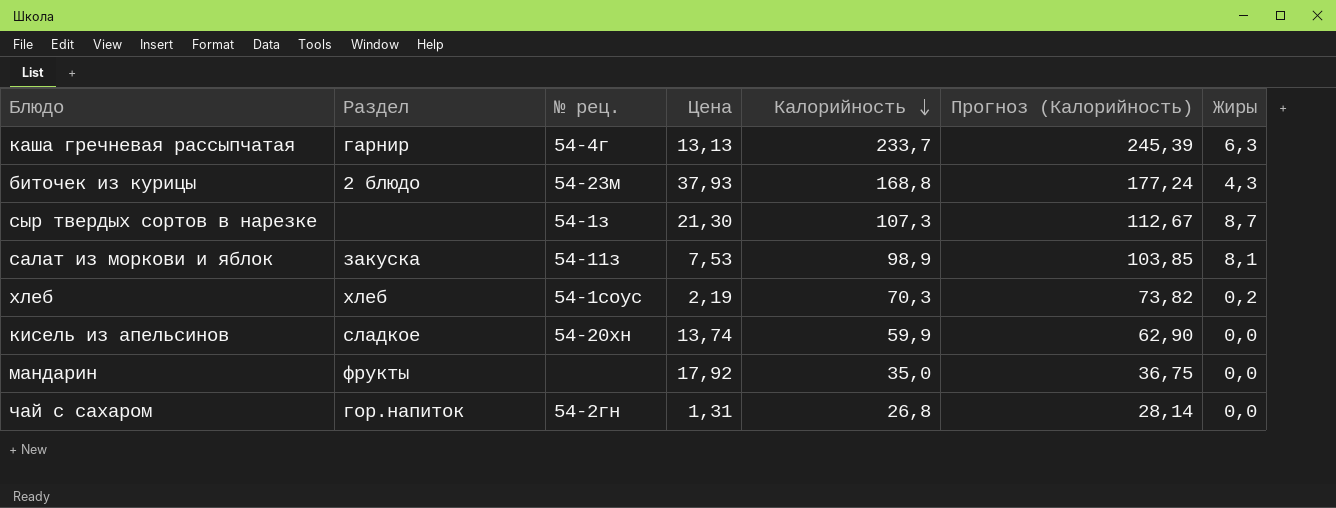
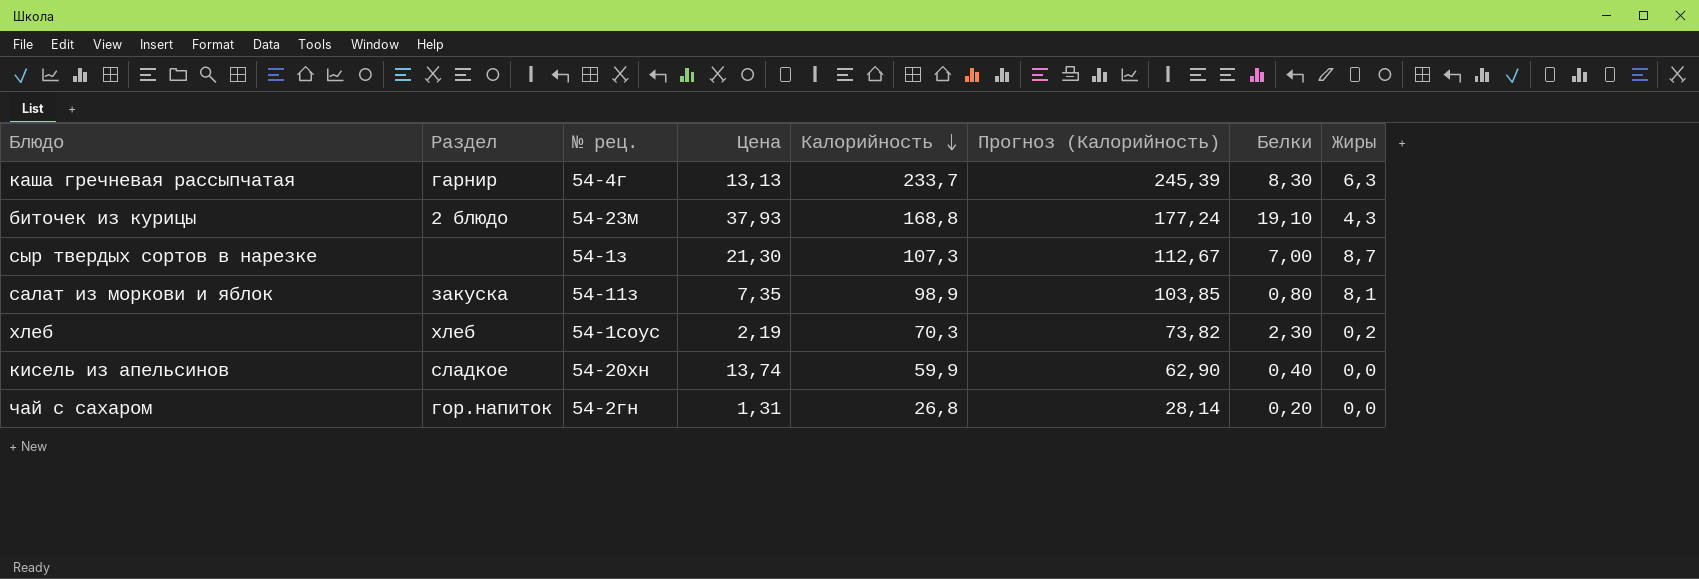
column Белки | position: none -> 7
row мандарин: фрукты | none | 17,92 | 35,0 | 36,75 | 0,0 -> none
салат из моркови и яблок | Цена: 7,53 -> 7,35

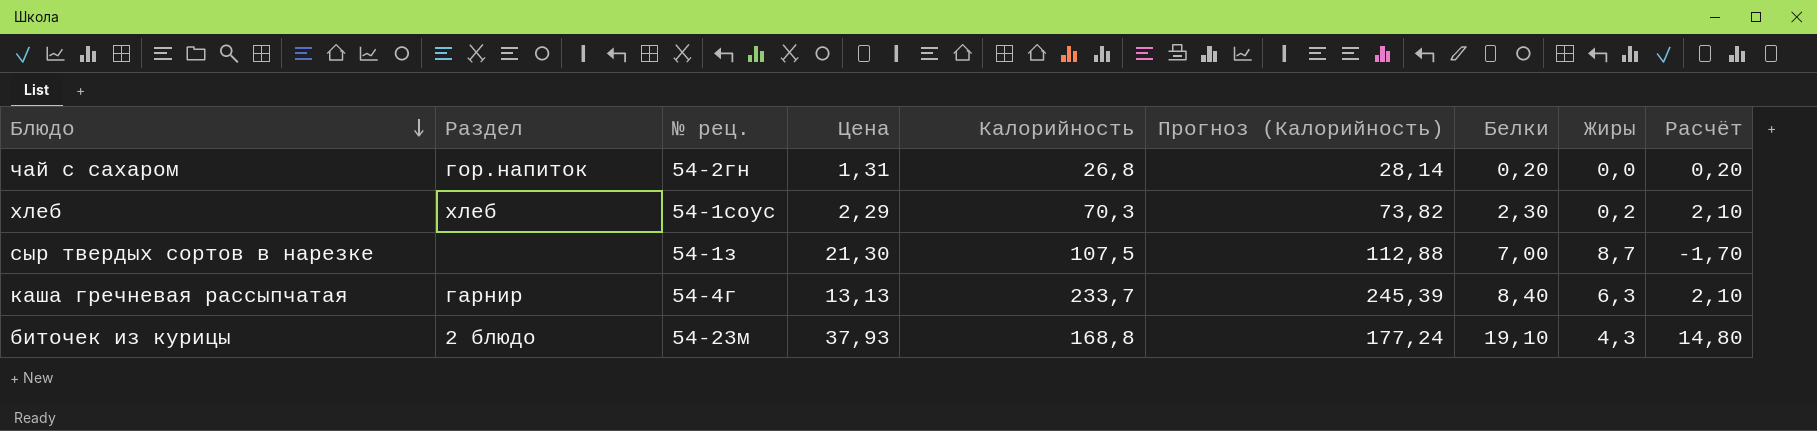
row order: Калорийность descending -> Блюдо descending
column Расчёт | formula: none -> [Белки] - [Жиры]
row салат из моркови и яблок: закуска | 54-11з | 7,35 | 98,9 | 103,85 | 0,80 | 8,1 -> none
row кисель из апельсинов: сладкое | 54-20хн | 13,74 | 59,9 | 62,90 | 0,40 | 0,0 -> none
хлеб | Цена: 2,19 -> 2,29
сыр твердых сортов в нарезке | Калорийность: 107,3 -> 107,5
сыр твердых сортов в нарезке | Прогноз (Калорийность): 112,67 -> 112,88
каша гречневая рассыпчатая | Белки: 8,30 -> 8,40

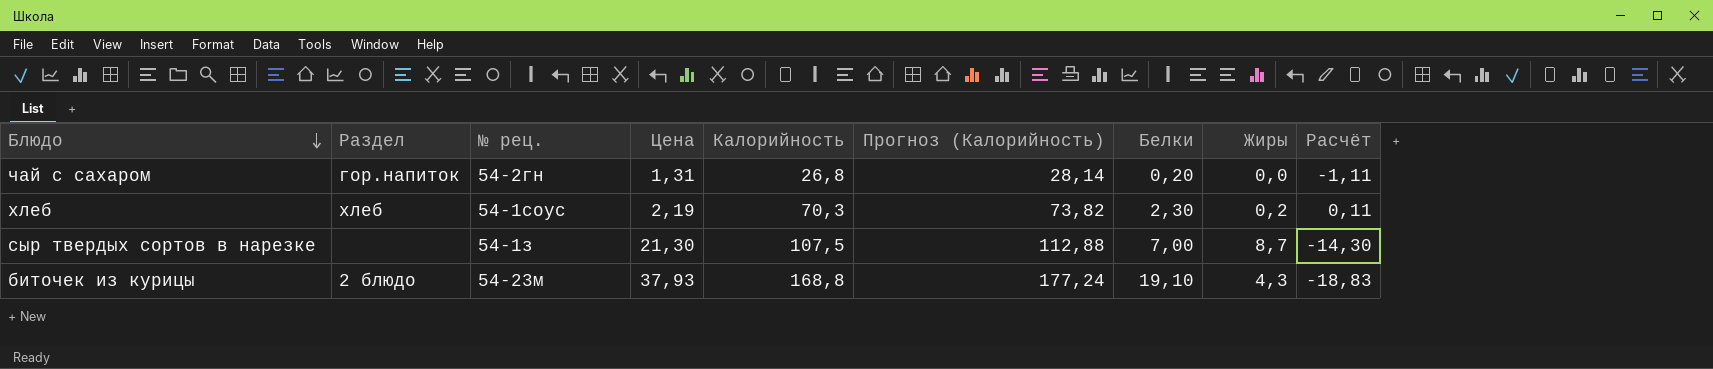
column Расчёт | formula: [Белки] - [Жиры] -> [Белки] - [Цена]
row каша гречневая рассыпчатая: гарнир | 54-4г | 13,13 | 233,7 | 245,39 | 8,40 | 6,3 | 2,10 -> none
хлеб | Цена: 2,29 -> 2,19

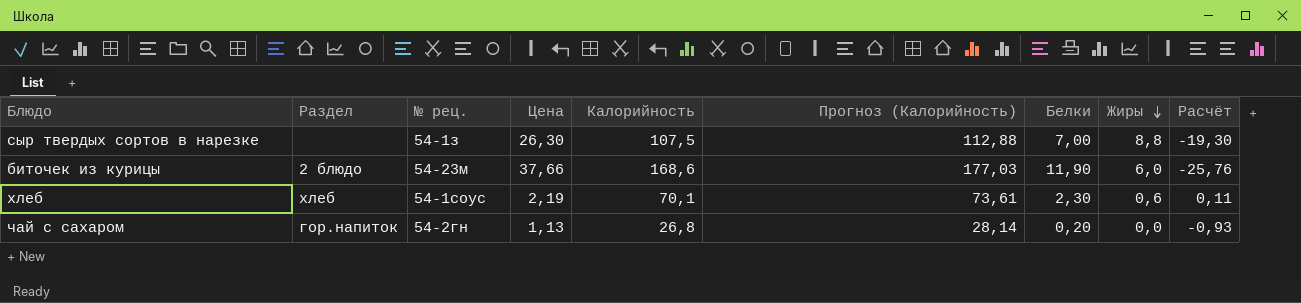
row order: Блюдо descending -> Жиры descending
сыр твердых сортов в нарезке | Цена: 21,30 -> 26,30
сыр твердых сортов в нарезке | Жиры: 8,7 -> 8,8
сыр твердых сортов в нарезке | Расчёт: -14,30 -> -19,30
биточек из курицы | Цена: 37,93 -> 37,66
биточек из курицы | Калорийность: 168,8 -> 168,6
биточек из курицы | Прогноз (Калорийность): 177,24 -> 177,03
биточек из курицы | Белки: 19,10 -> 11,90
биточек из курицы | Жиры: 4,3 -> 6,0
биточек из курицы | Расчёт: -18,83 -> -25,76
хлеб | Калорийность: 70,3 -> 70,1
хлеб | Прогноз (Калорийность): 73,82 -> 73,61
хлеб | Жиры: 0,2 -> 0,6
чай с сахаром | Цена: 1,31 -> 1,13
чай с сахаром | Расчёт: -1,11 -> -0,93

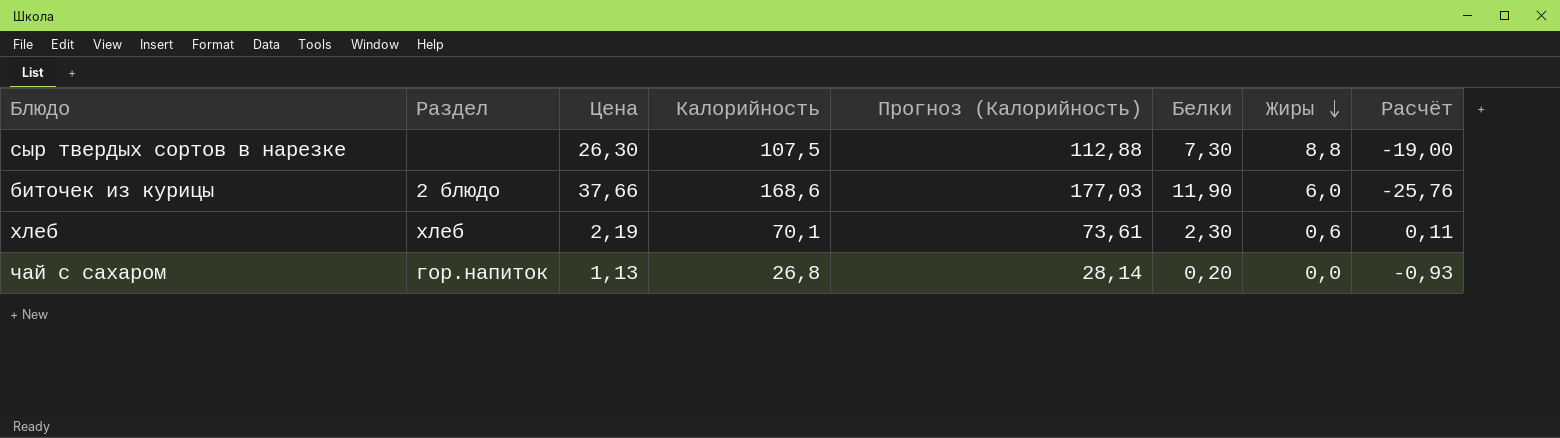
column № рец. | position: 3 -> none
сыр твердых сортов в нарезке | Белки: 7,00 -> 7,30
сыр твердых сортов в нарезке | Расчёт: -19,30 -> -19,00

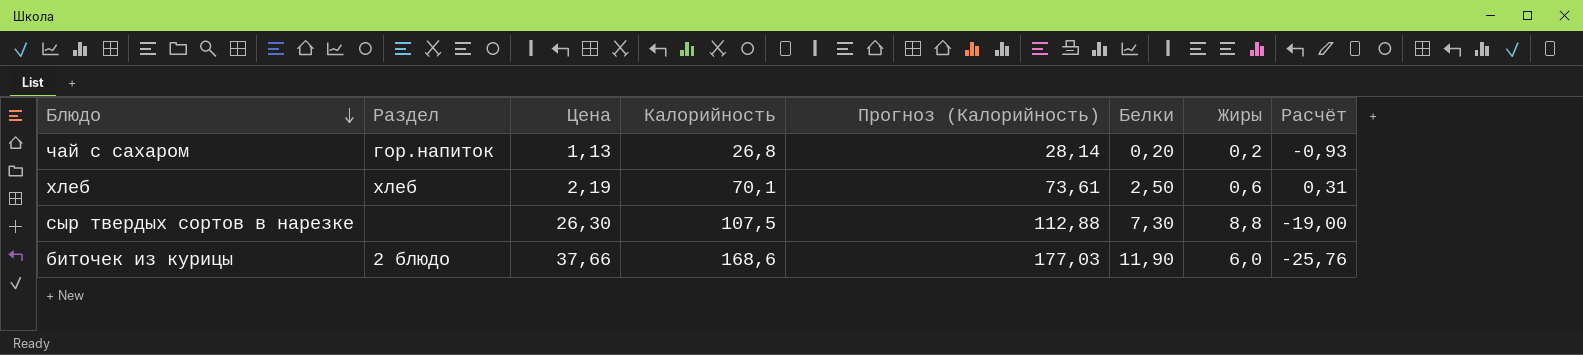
row order: Жиры descending -> Блюдо descending
чай с сахаром | Жиры: 0,0 -> 0,2
хлеб | Белки: 2,30 -> 2,50
хлеб | Расчёт: 0,11 -> 0,31

